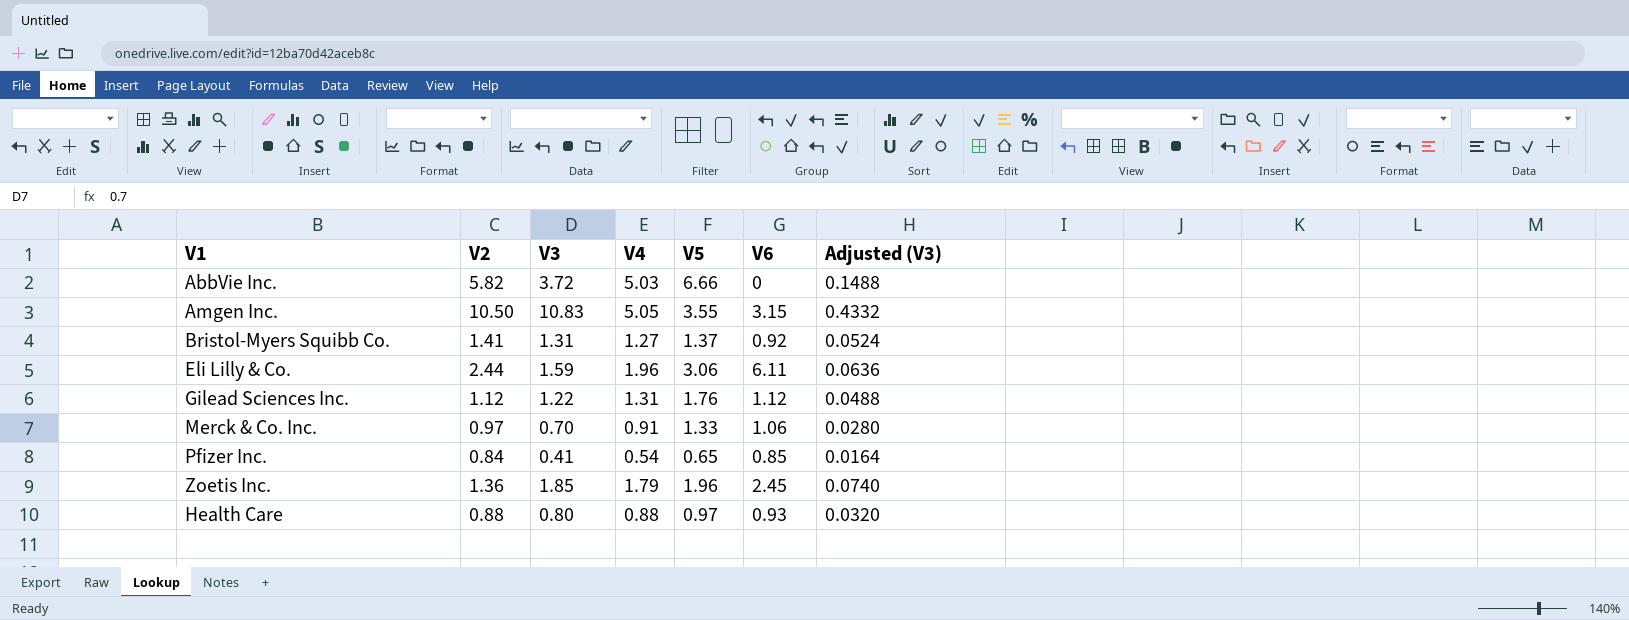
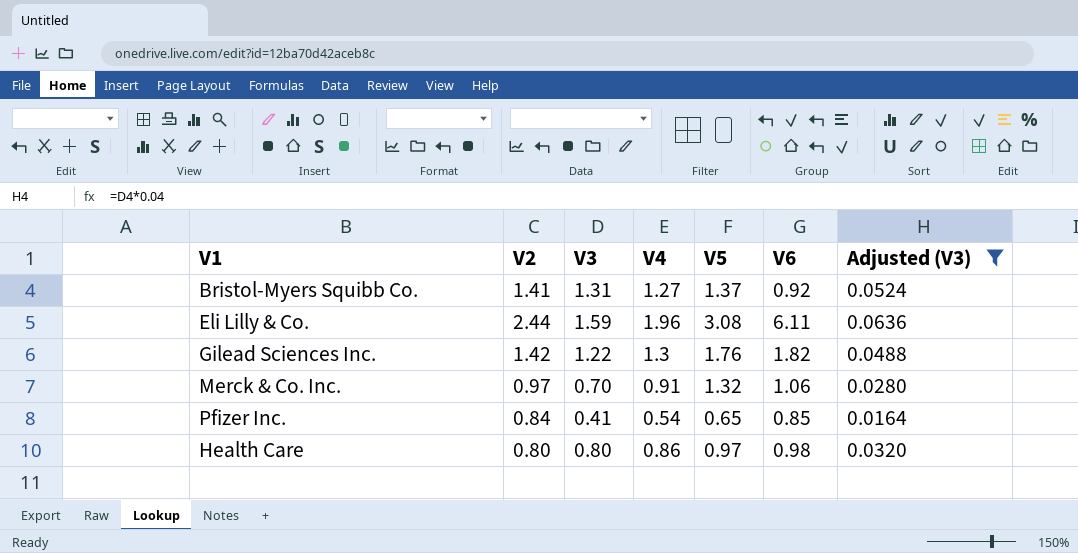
filter: none -> Adjusted (V3) <= 0.0636
Eli Lilly & Co. | V5: 3.06 -> 3.08
Gilead Sciences Inc. | V2: 1.12 -> 1.42
Gilead Sciences Inc. | V4: 1.31 -> 1.3
Gilead Sciences Inc. | V6: 1.12 -> 1.82
Merck & Co. Inc. | V5: 1.33 -> 1.32
Health Care | V2: 0.88 -> 0.80
Health Care | V4: 0.88 -> 0.86
Health Care | V6: 0.93 -> 0.98

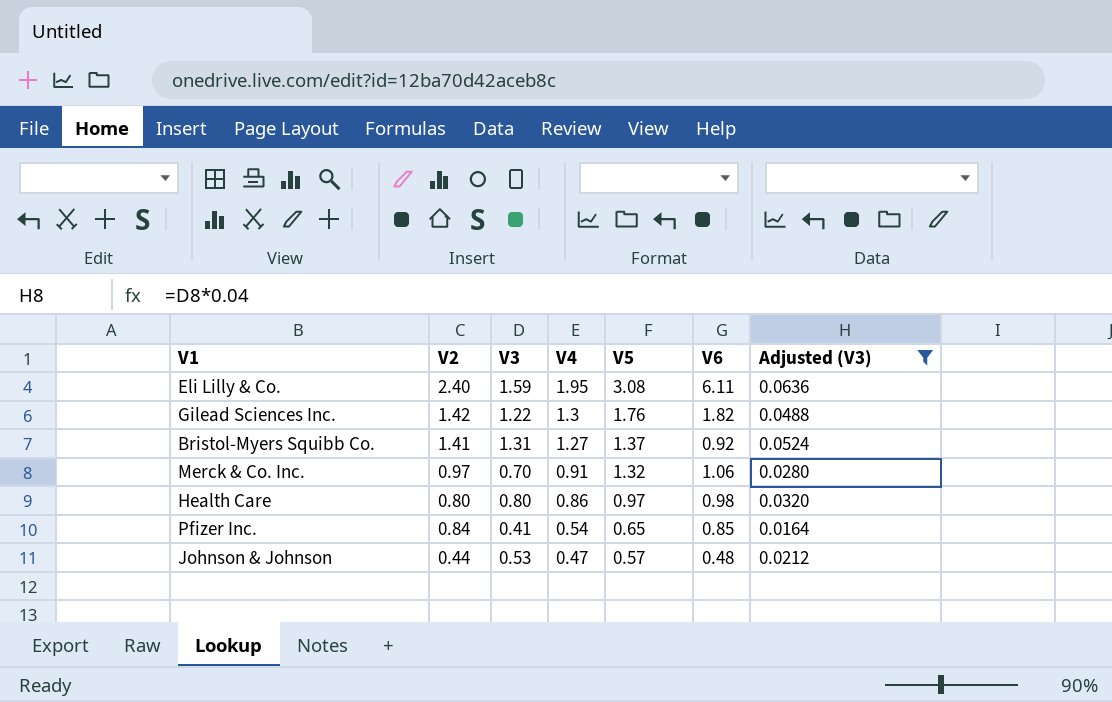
row order: none -> V4 descending
Eli Lilly & Co. | V2: 2.44 -> 2.40
Eli Lilly & Co. | V4: 1.96 -> 1.95
row Johnson & Johnson: none -> 0.44 | 0.53 | 0.47 | 0.57 | 0.48 | 0.0212

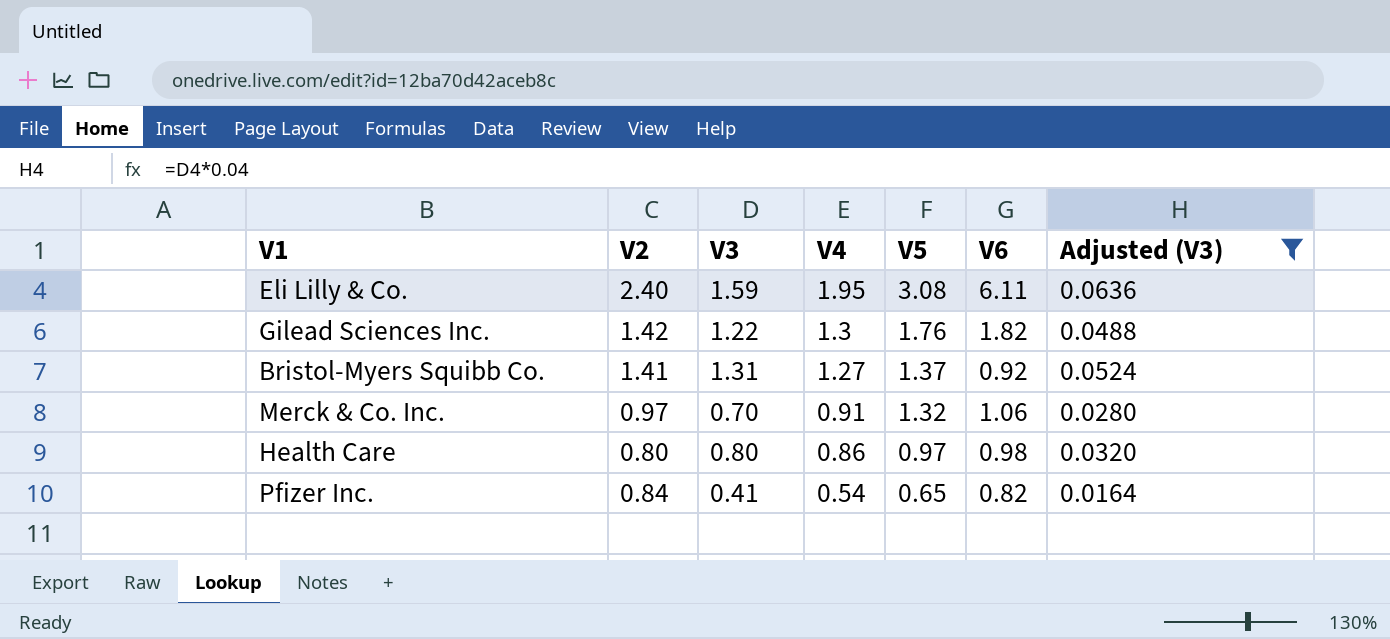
row Johnson & Johnson: 0.44 | 0.53 | 0.47 | 0.57 | 0.48 | 0.0212 -> none
Pfizer Inc. | V6: 0.85 -> 0.82

